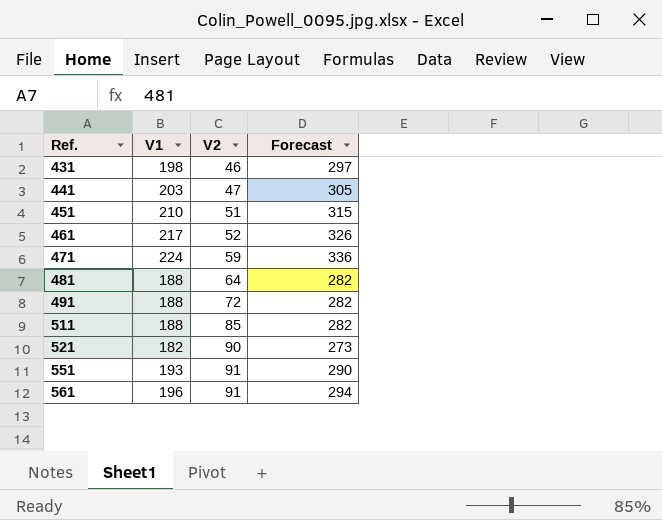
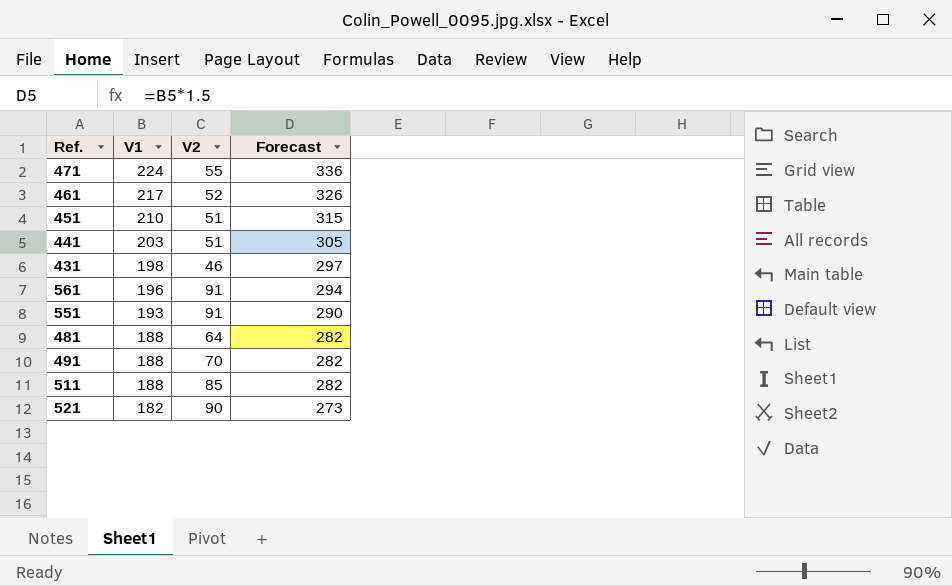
row order: Ref. ascending -> V1 descending
471 | V2: 59 -> 55
441 | V2: 47 -> 51
491 | V2: 72 -> 70

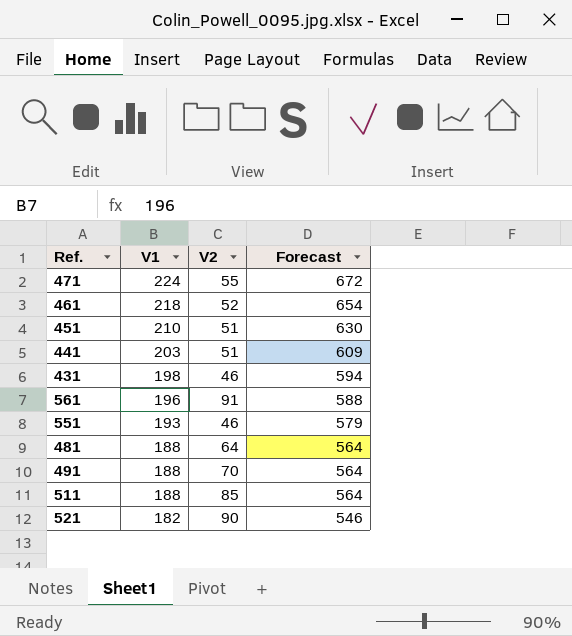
column Forecast | formula: [V1] * 1.5 -> [V1] * 3
461 | V1: 217 -> 218
551 | V2: 91 -> 46

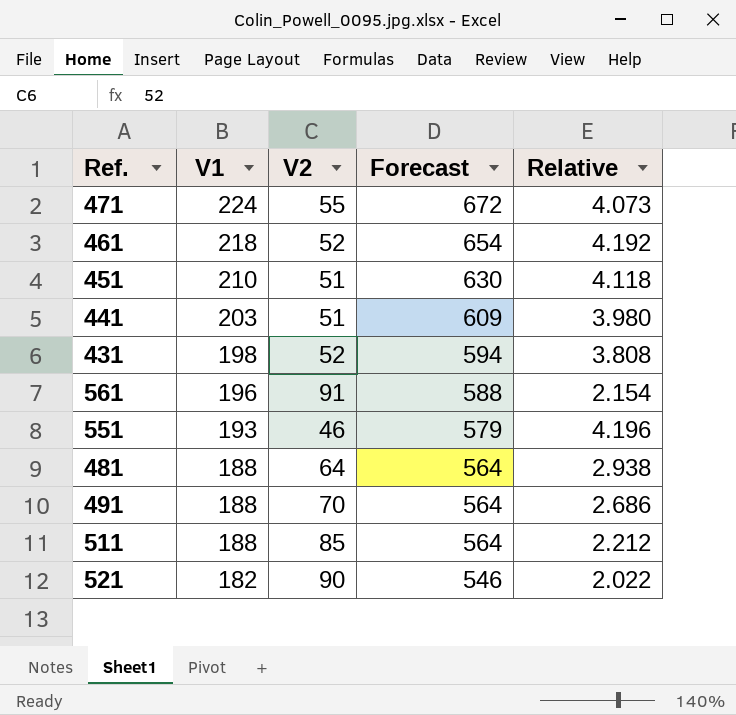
column Relative | formula: none -> [V1] / [V2]
431 | V2: 46 -> 52

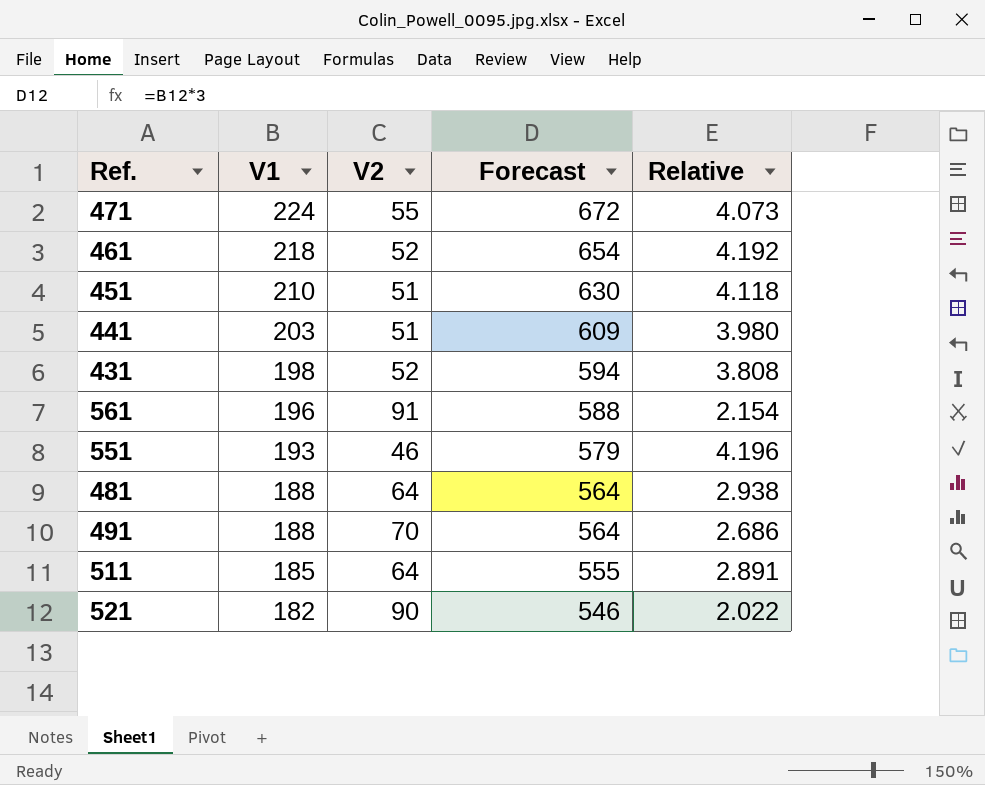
511 | V1: 188 -> 185
511 | V2: 85 -> 64
511 | Forecast: 564 -> 555
511 | Relative: 2.212 -> 2.891

